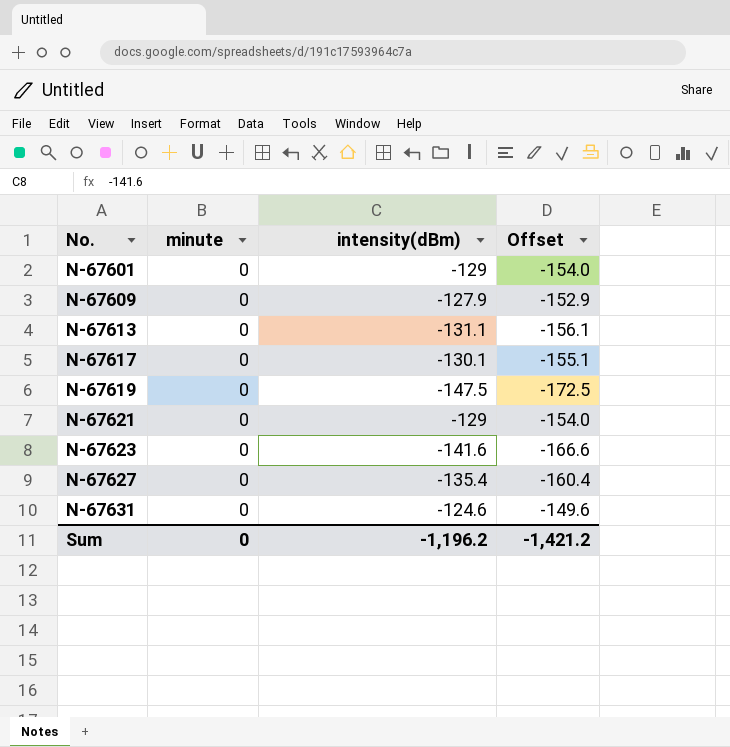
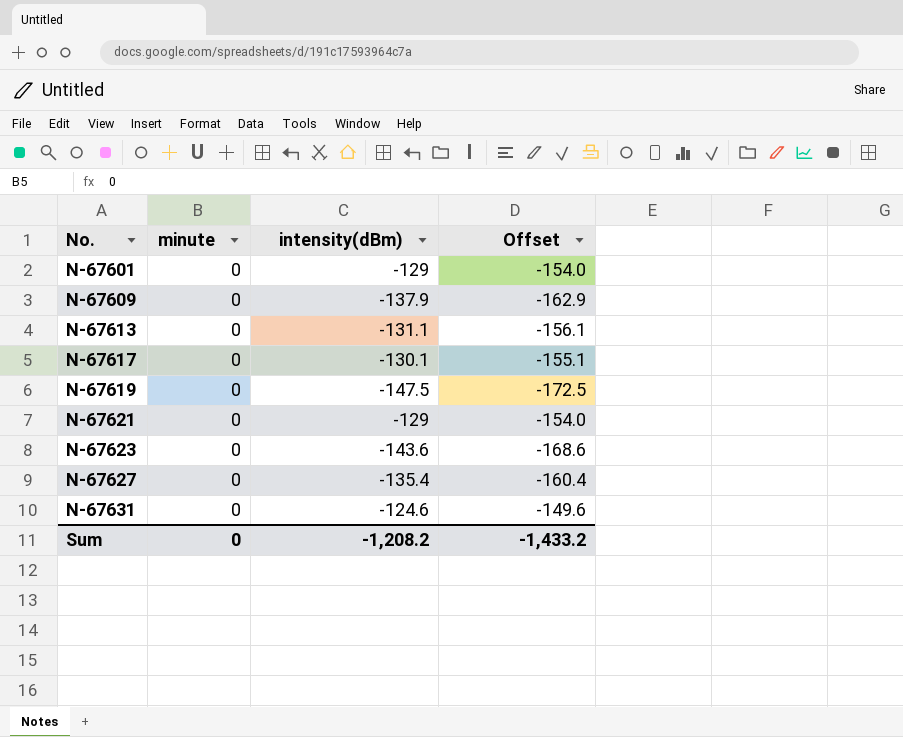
N-67609 | intensity(dBm): -127.9 -> -137.9
N-67609 | Offset: -152.9 -> -162.9
N-67623 | intensity(dBm): -141.6 -> -143.6
N-67623 | Offset: -166.6 -> -168.6
Sum | intensity(dBm): -1,196.2 -> -1,208.2
Sum | Offset: -1,421.2 -> -1,433.2

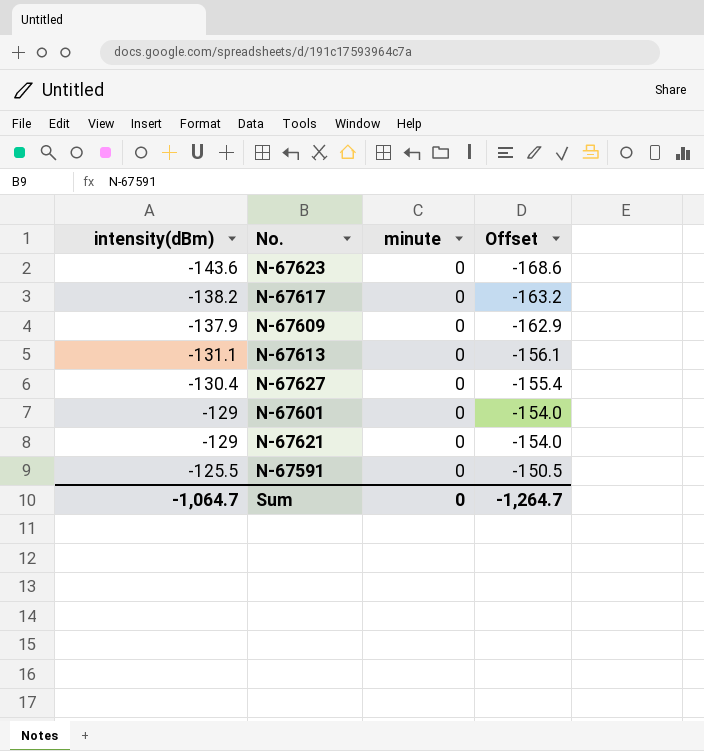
row order: No. ascending -> intensity(dBm) ascending
column intensity(dBm) | position: 3 -> 1
row N-67619: 0 | -147.5 | -172.5 -> none
row N-67631: 0 | -124.6 | -149.6 -> none
N-67617 | intensity(dBm): -130.1 -> -138.2
N-67617 | Offset: -155.1 -> -163.2
N-67627 | intensity(dBm): -135.4 -> -130.4
N-67627 | Offset: -160.4 -> -155.4
row N-67591: none -> -125.5 | 0 | -150.5
Sum | intensity(dBm): -1,208.2 -> -1,064.7
Sum | Offset: -1,433.2 -> -1,264.7

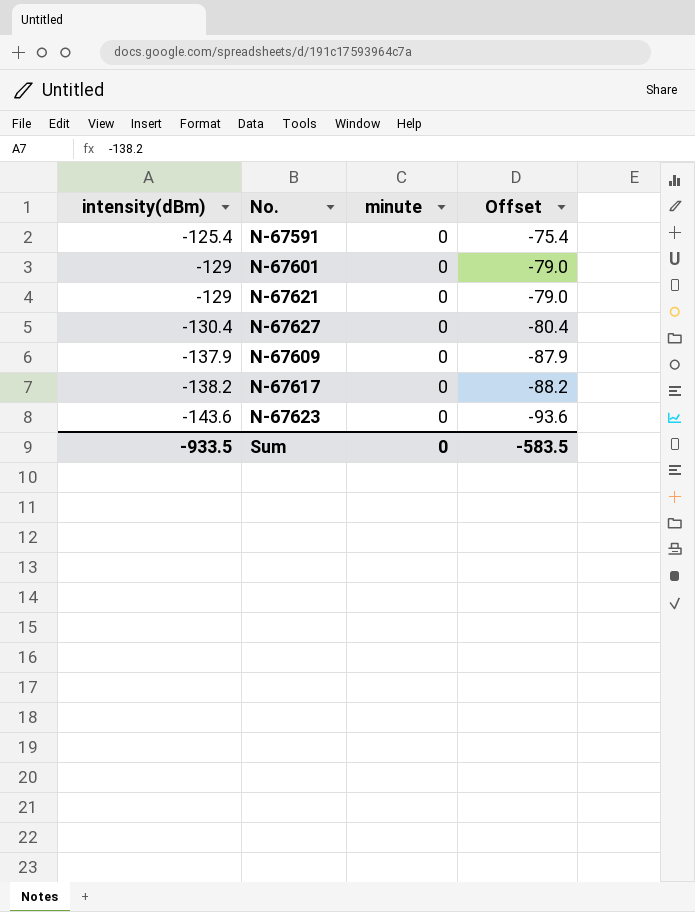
row order: intensity(dBm) ascending -> intensity(dBm) descending
column Offset | formula: [intensity(dBm)] - 25 -> [intensity(dBm)] + 50
row N-67613: -131.1 | 0 | -156.1 -> none
N-67591 | intensity(dBm): -125.5 -> -125.4
Sum | intensity(dBm): -1,064.7 -> -933.5
Sum | Offset: -1,264.7 -> -583.5

